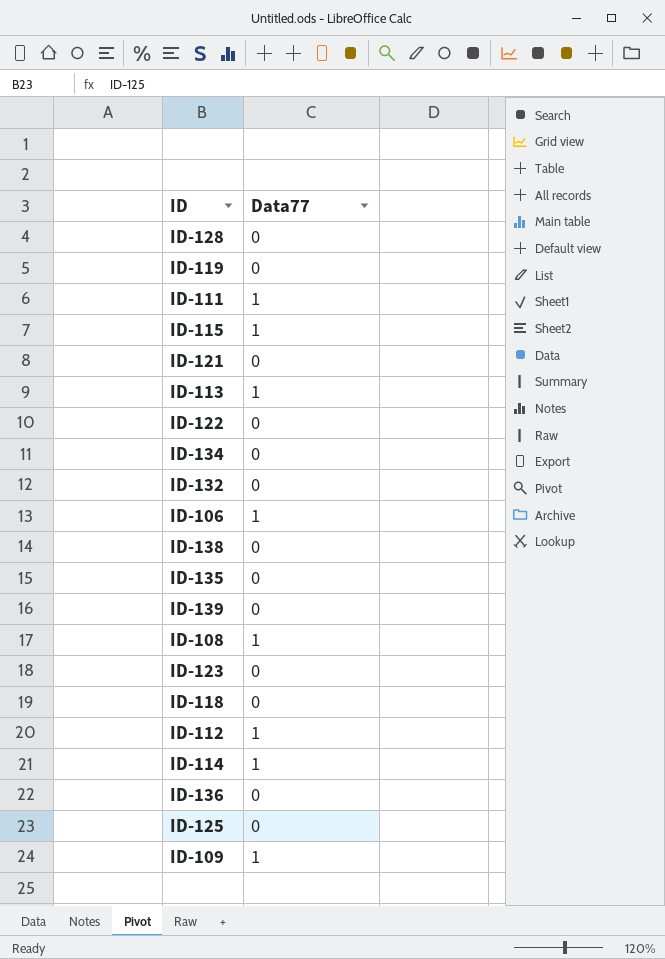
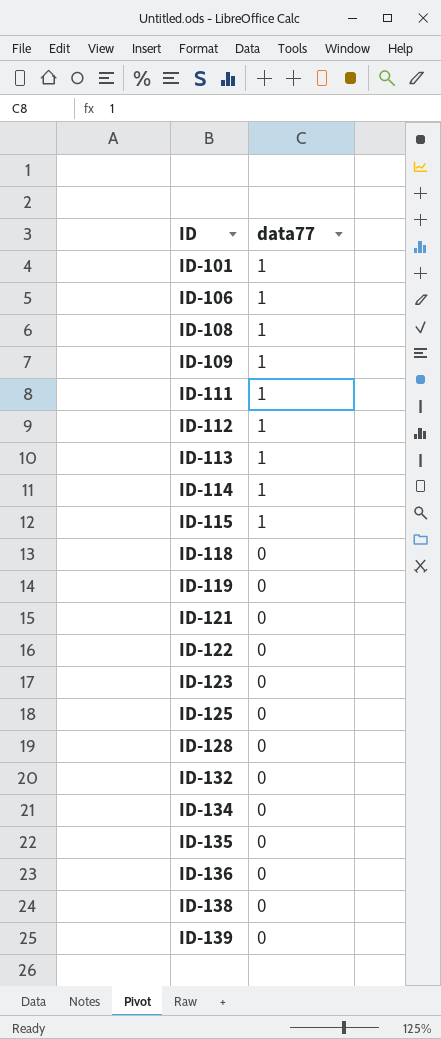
row order: none -> ID ascending
column name: Data77 -> data77
row ID-101: none -> 1

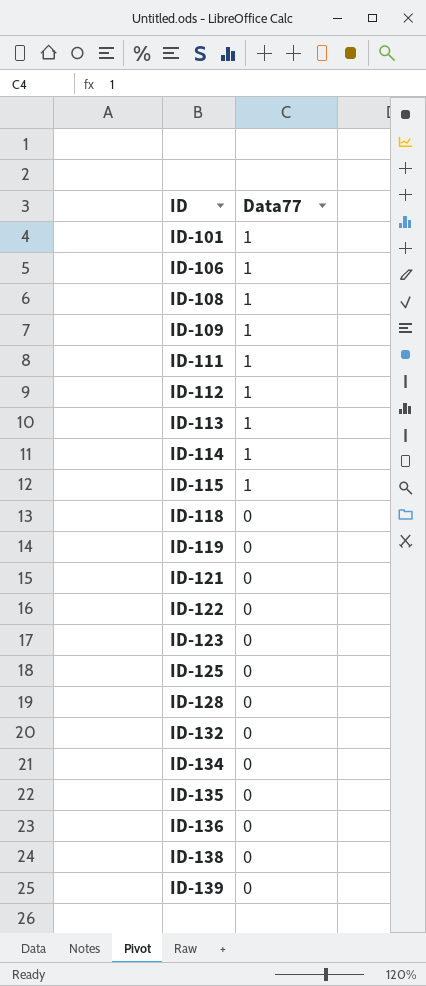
column name: data77 -> Data77

